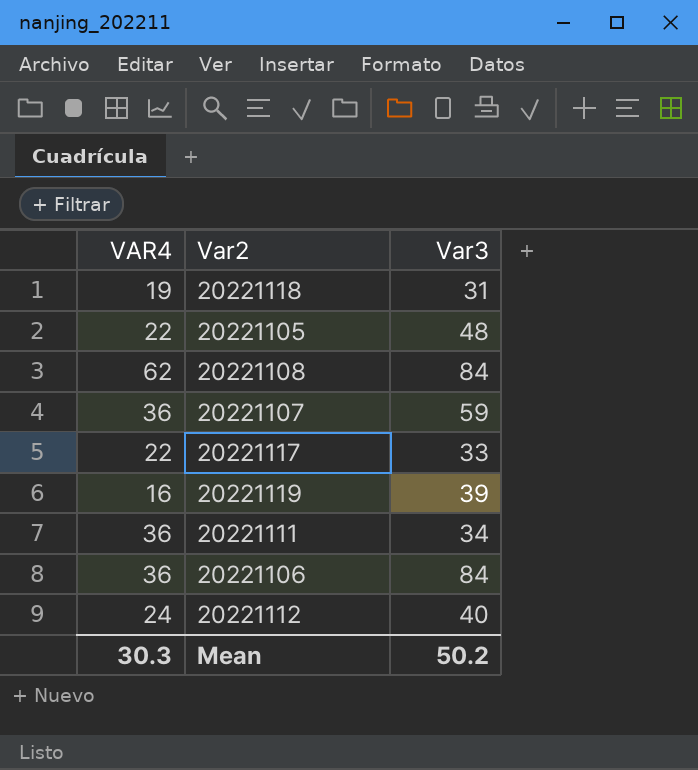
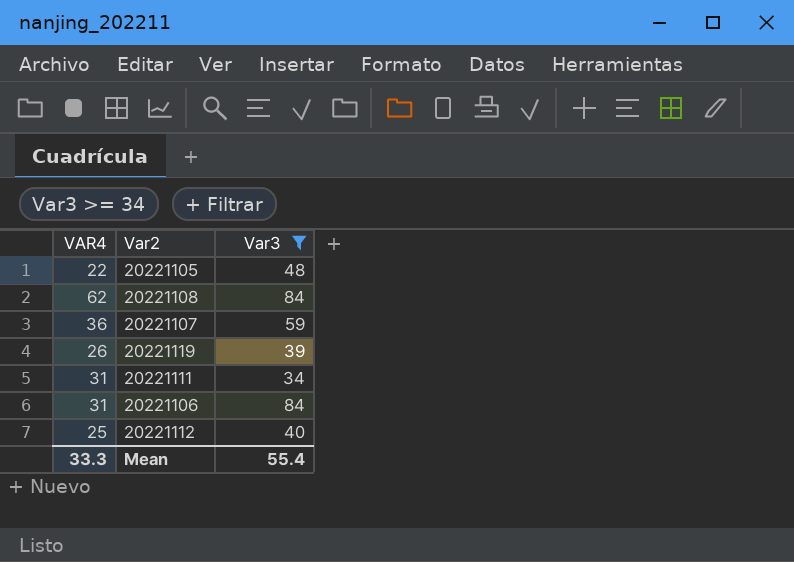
filter: none -> Var3 >= 34
20221119 | VAR4: 16 -> 26
20221111 | VAR4: 36 -> 31
20221106 | VAR4: 36 -> 31
20221112 | VAR4: 24 -> 25
Mean | VAR4: 30.3 -> 33.3
Mean | Var3: 50.2 -> 55.4

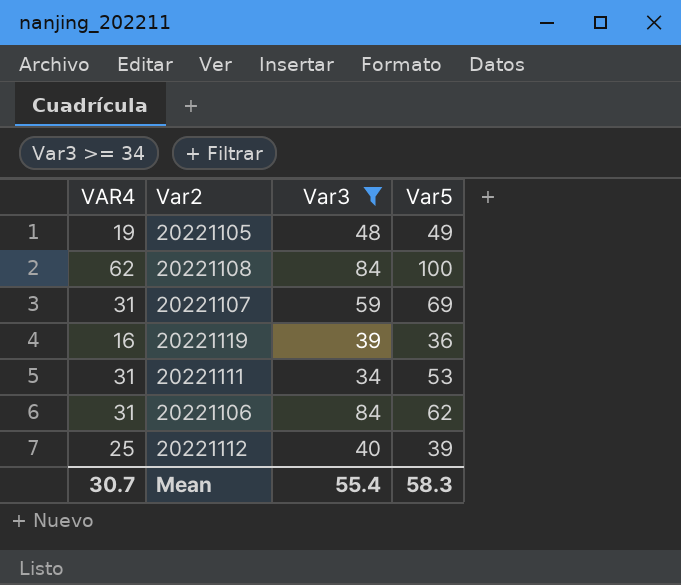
column Var5 | position: none -> 4
20221105 | VAR4: 22 -> 19
20221107 | VAR4: 36 -> 31
20221119 | VAR4: 26 -> 16
Mean | VAR4: 33.3 -> 30.7

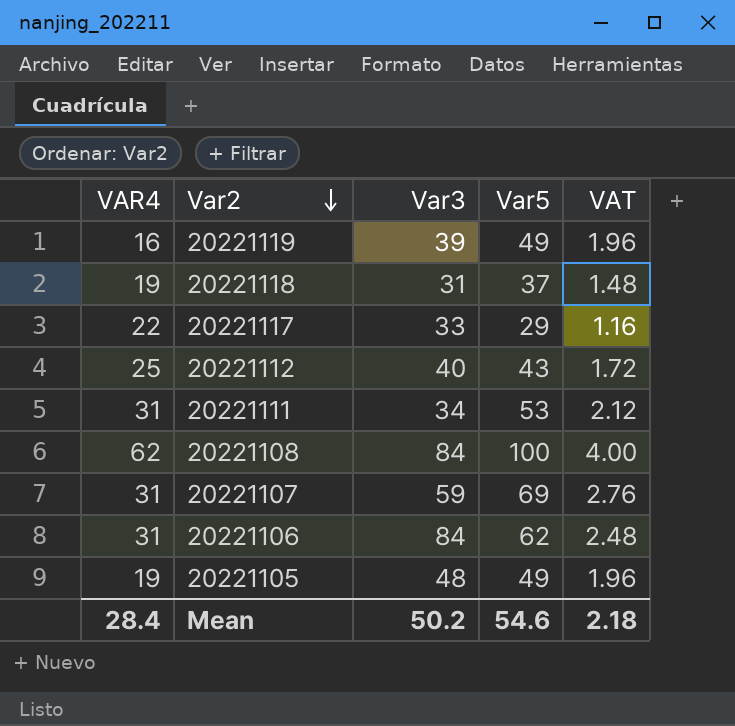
filter: Var3 >= 34 -> none
row order: none -> Var2 descending
column VAT | formula: none -> [Var5] * 0.04
20221119 | Var5: 36 -> 49
20221112 | Var5: 39 -> 43
Mean | VAR4: 30.7 -> 28.4
Mean | Var3: 55.4 -> 50.2
Mean | Var5: 58.3 -> 54.6

